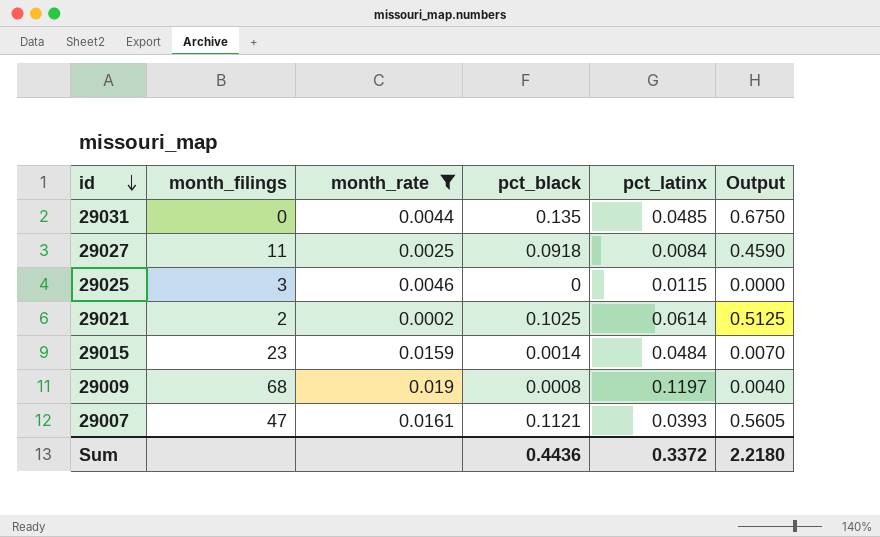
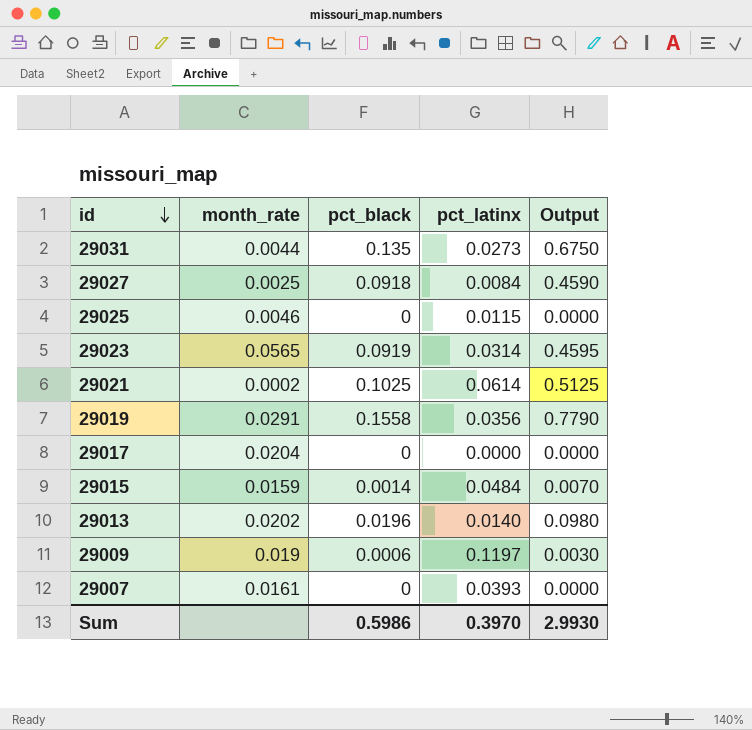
filter: month_rate <= 0.019 -> none
column month_filings | position: 2 -> none
29031 | pct_latinx: 0.0485 -> 0.0273
29009 | pct_black: 0.0008 -> 0.0006
29009 | Output: 0.0040 -> 0.0030
29007 | pct_black: 0.1121 -> 0
29007 | Output: 0.5605 -> 0.0000
Sum | pct_black: 0.4436 -> 0.5986
Sum | pct_latinx: 0.3372 -> 0.3970
Sum | Output: 2.2180 -> 2.9930

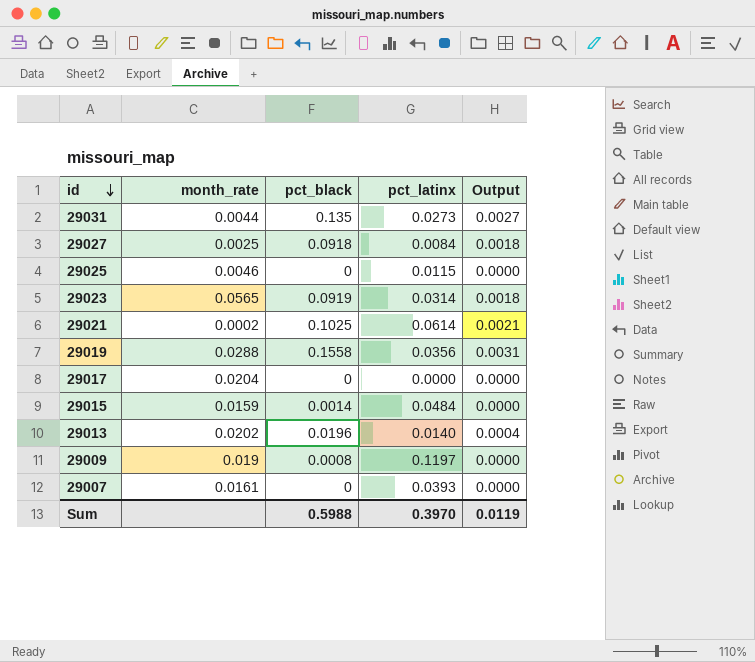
column Output | formula: [pct_black] * 5 -> [pct_black] * 0.02
29019 | month_rate: 0.0291 -> 0.0288
29009 | pct_black: 0.0006 -> 0.0008
Sum | pct_black: 0.5986 -> 0.5988
Sum | Output: 2.9930 -> 0.0119

